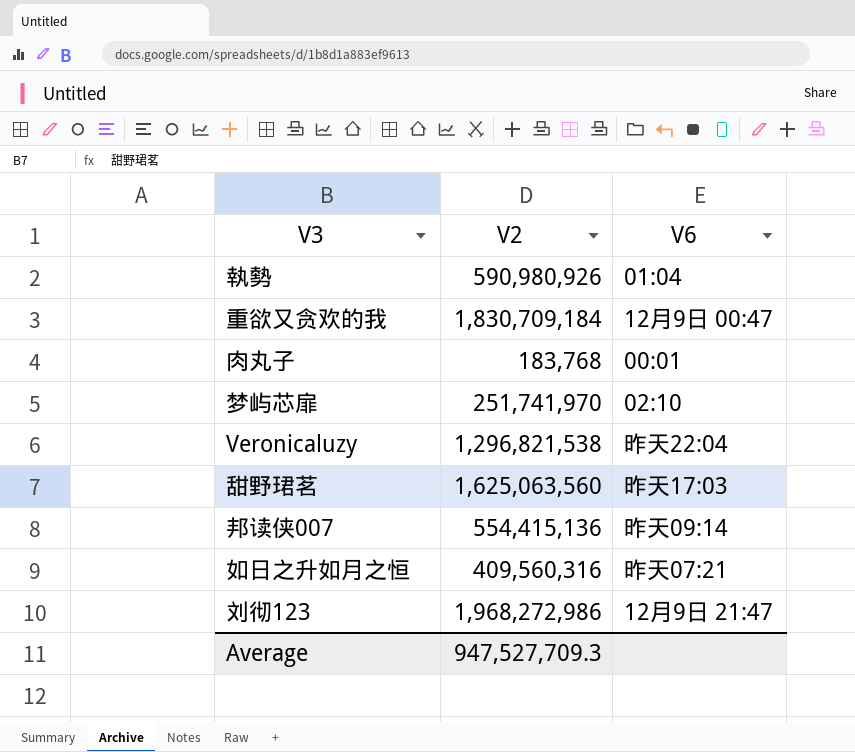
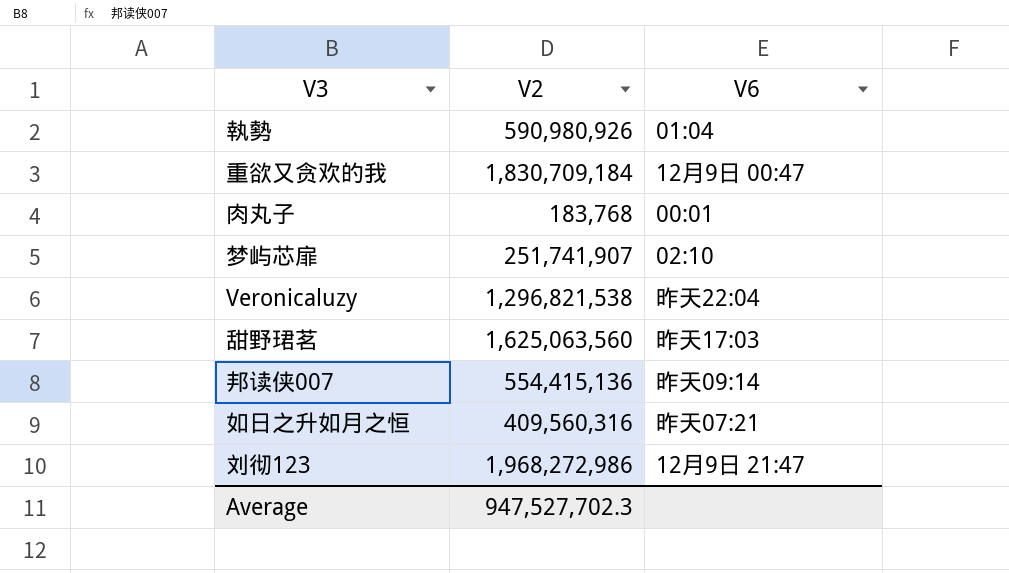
梦屿芯扉 | V2: 251,741,970 -> 251,741,907
Average | V2: 947,527,709.3 -> 947,527,702.3

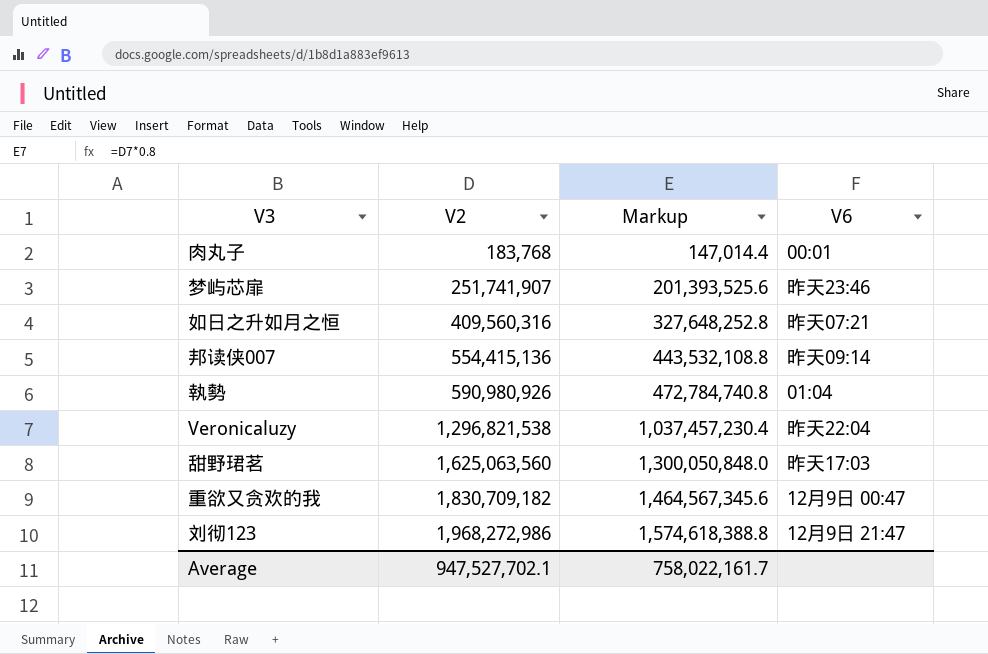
row order: none -> V2 ascending
column Markup | formula: none -> [V2] * 0.8
梦屿芯扉 | V6: 02:10 -> 昨天23:46
重欲又贪欢的我 | V2: 1,830,709,184 -> 1,830,709,182
Average | V2: 947,527,702.3 -> 947,527,702.1

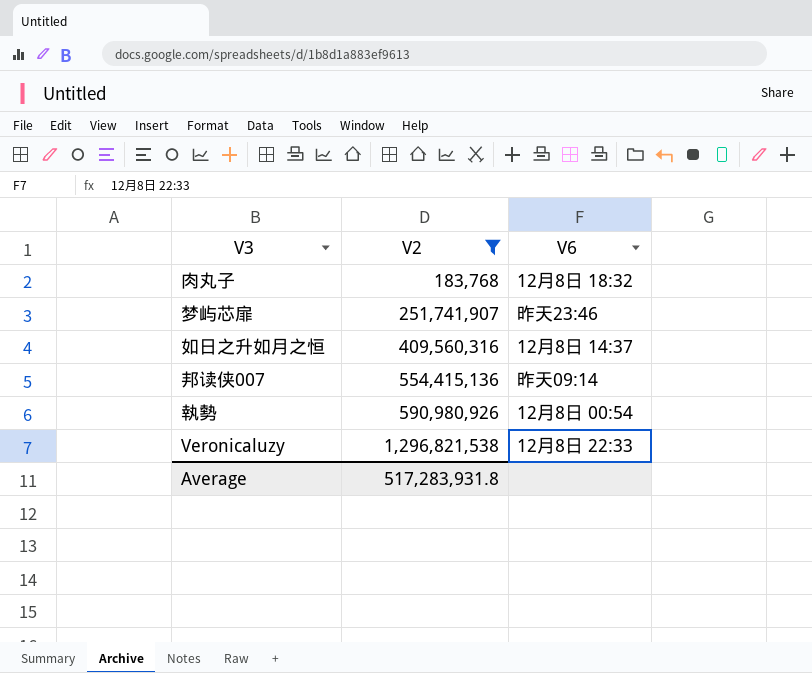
filter: none -> V2 <= 1,296,821,538
column Markup | formula: [V2] * 0.8 -> none
肉丸子 | V6: 00:01 -> 12月8日 18:32
如日之升如月之恒 | V6: 昨天07:21 -> 12月8日 14:37
執勢 | V6: 01:04 -> 12月8日 00:54
Veronicaluzy | V6: 昨天22:04 -> 12月8日 22:33
Average | V2: 947,527,702.1 -> 517,283,931.8

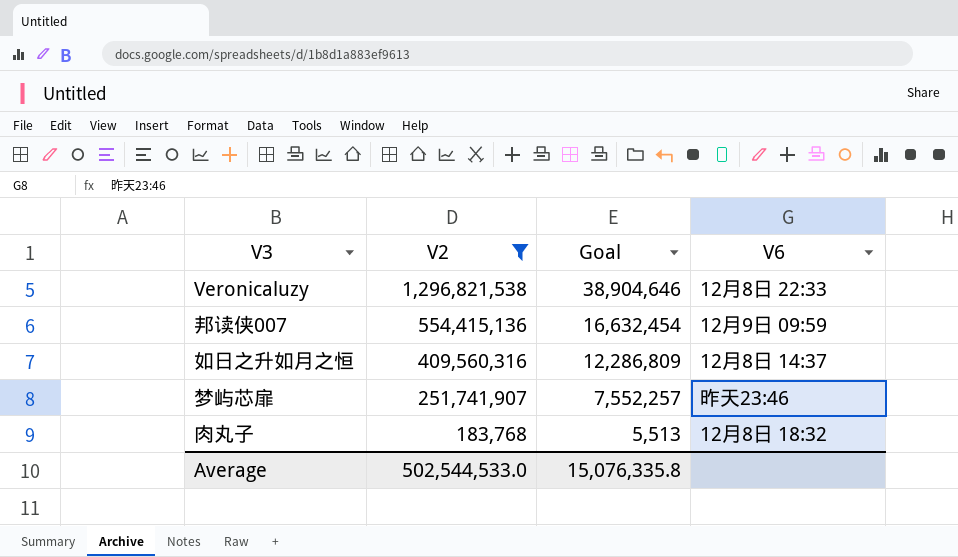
row order: V2 ascending -> V2 descending
column Goal | formula: none -> [V2] * 0.03
row 執勢: 590,980,926 | 12月8日 00:54 -> none
邦读侠007 | V6: 昨天09:14 -> 12月9日 09:59
Average | V2: 517,283,931.8 -> 502,544,533.0

